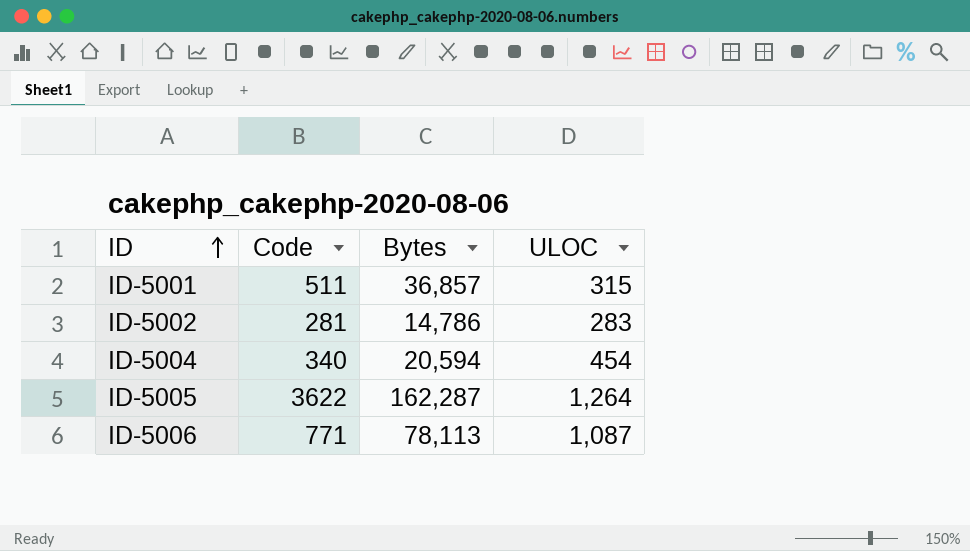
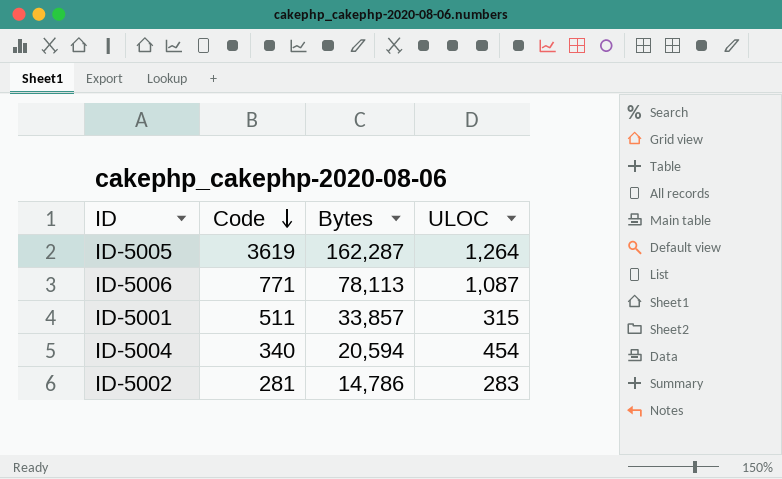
row order: ID ascending -> Code descending
ID-5005 | Code: 3622 -> 3619
ID-5001 | Bytes: 36,857 -> 33,857

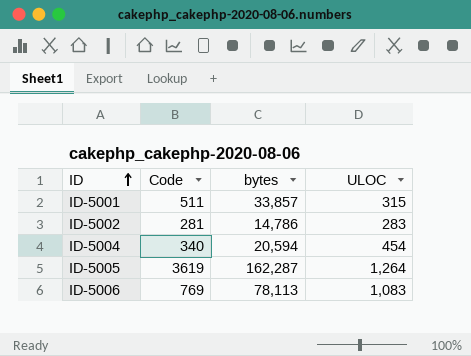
row order: Code descending -> ID ascending
column name: Bytes -> bytes
ID-5006 | Code: 771 -> 769
ID-5006 | ULOC: 1,087 -> 1,083

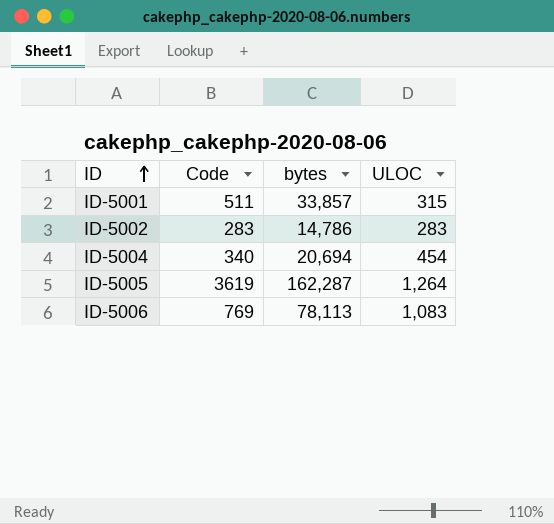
ID-5002 | Code: 281 -> 283
ID-5004 | bytes: 20,594 -> 20,694

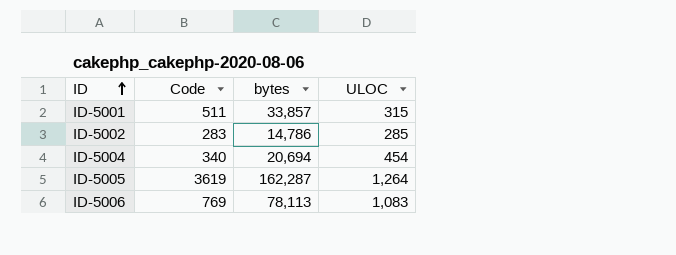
ID-5002 | ULOC: 283 -> 285

